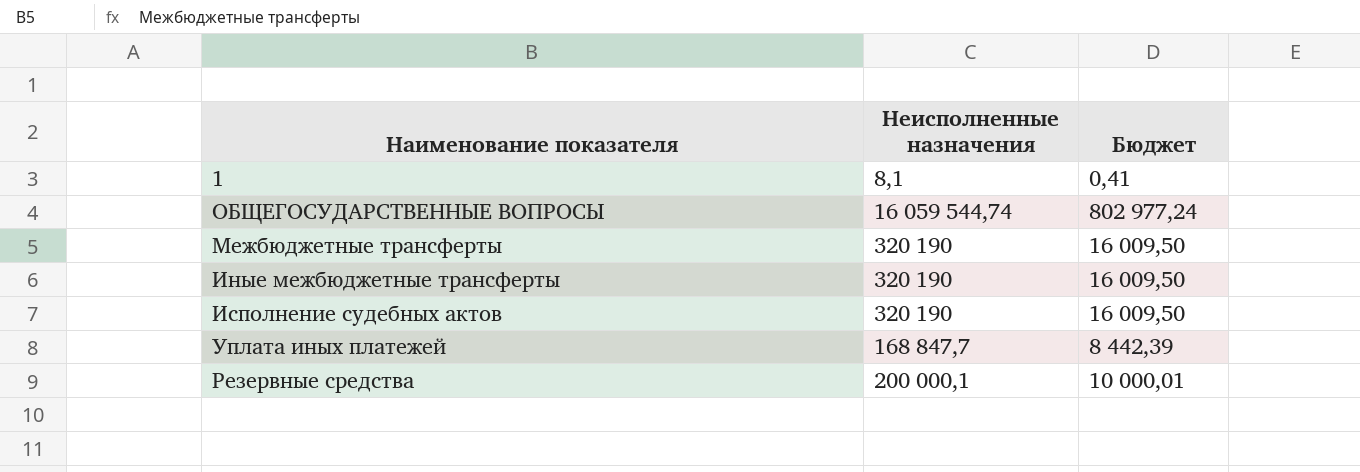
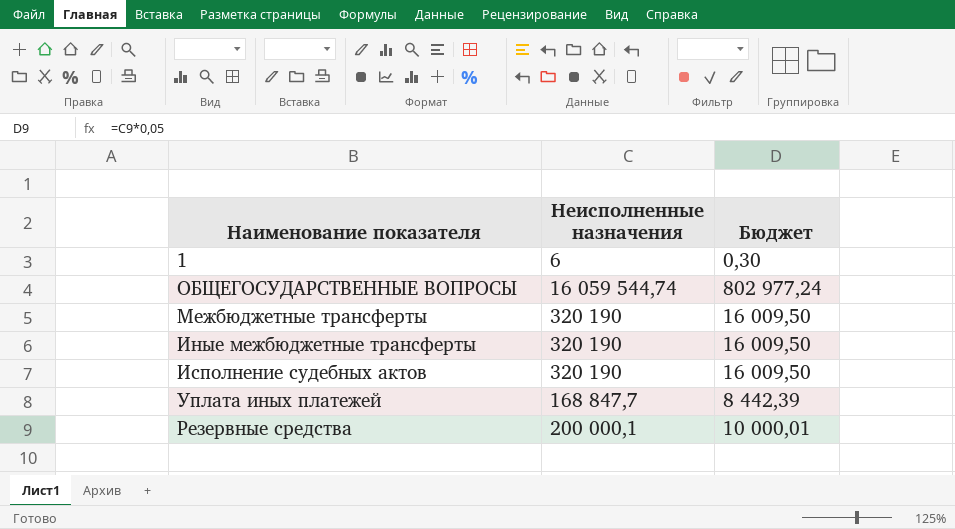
1 | Неисполненные назначения: 8,1 -> 6
1 | Бюджет: 0,41 -> 0,30

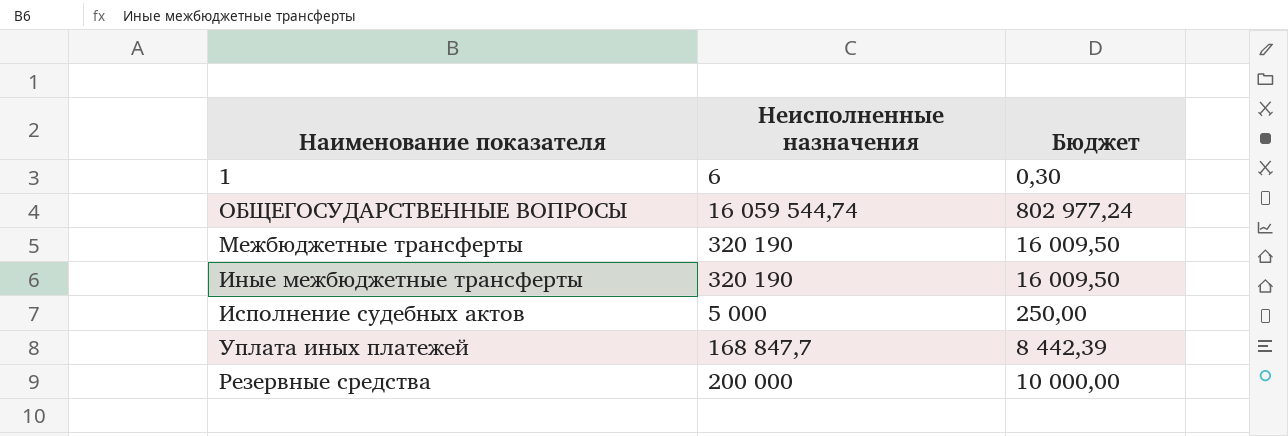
Исполнение судебных актов | Неисполненные назначения: 320 190 -> 5 000
Исполнение судебных актов | Бюджет: 16 009,50 -> 250,00
Резервные средства | Неисполненные назначения: 200 000,1 -> 200 000
Резервные средства | Бюджет: 10 000,01 -> 10 000,00

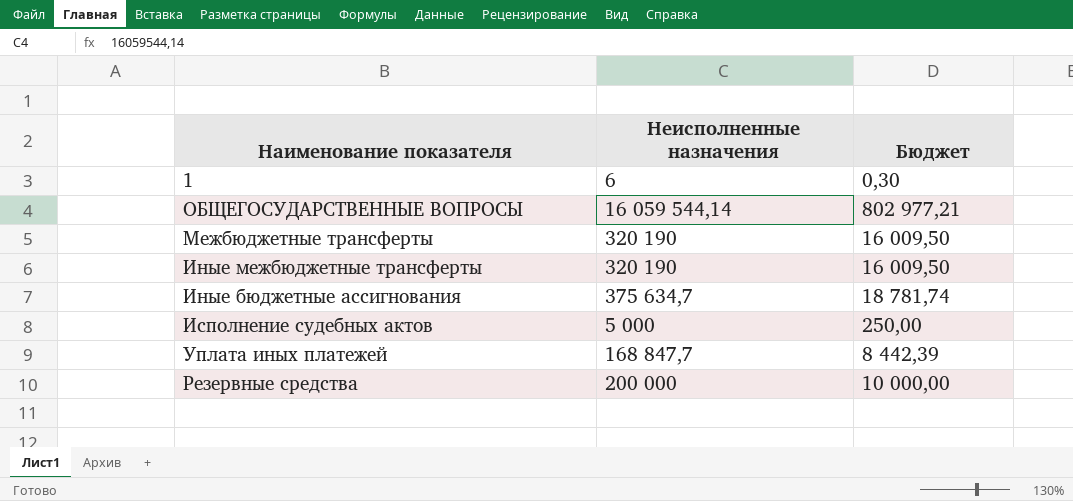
ОБЩЕГОСУДАРСТВЕННЫЕ ВОПРОСЫ | Неисполненные назначения: 16 059 544,74 -> 16 059 544,14
ОБЩЕГОСУДАРСТВЕННЫЕ ВОПРОСЫ | Бюджет: 802 977,24 -> 802 977,21
row Иные бюджетные ассигнования: none -> 375 634,7 | 18 781,74

